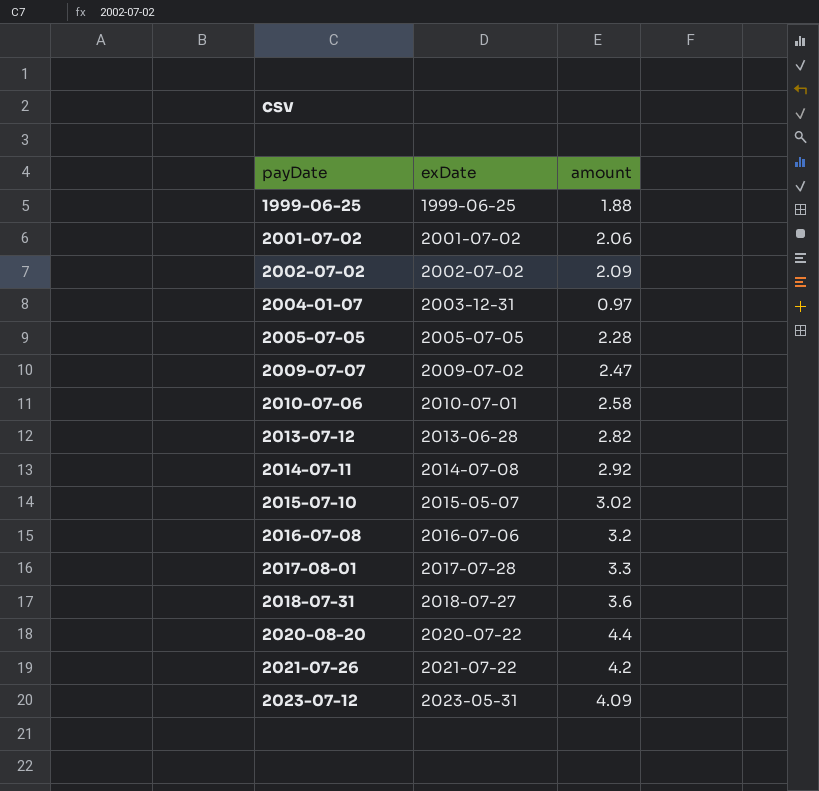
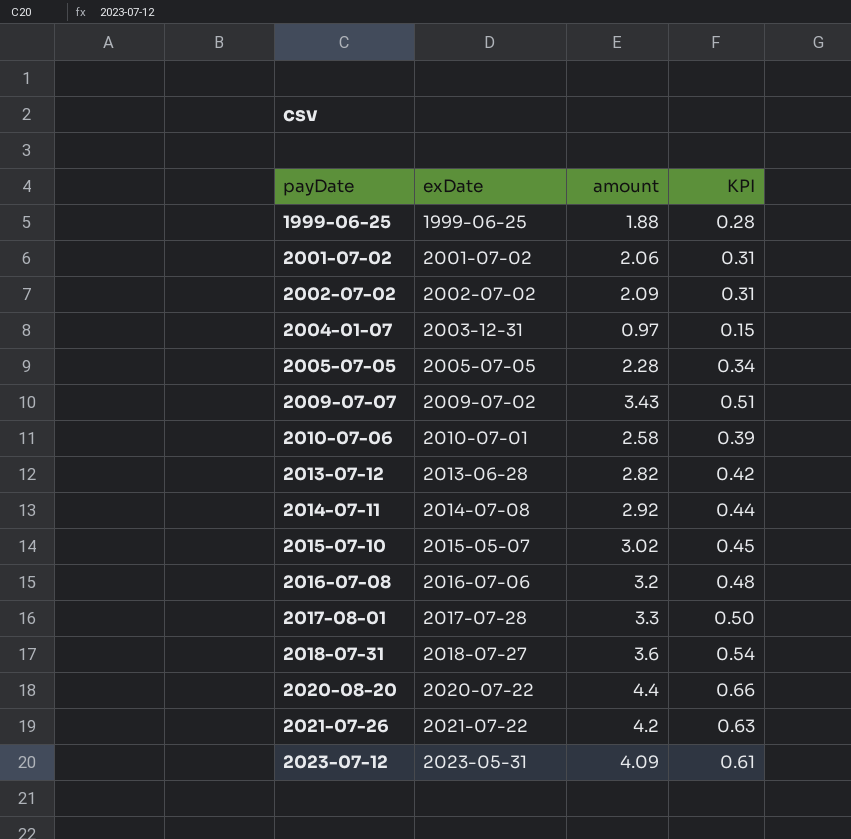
column KPI | formula: none -> [amount] * 0.15
2009-07-07 | amount: 2.47 -> 3.43

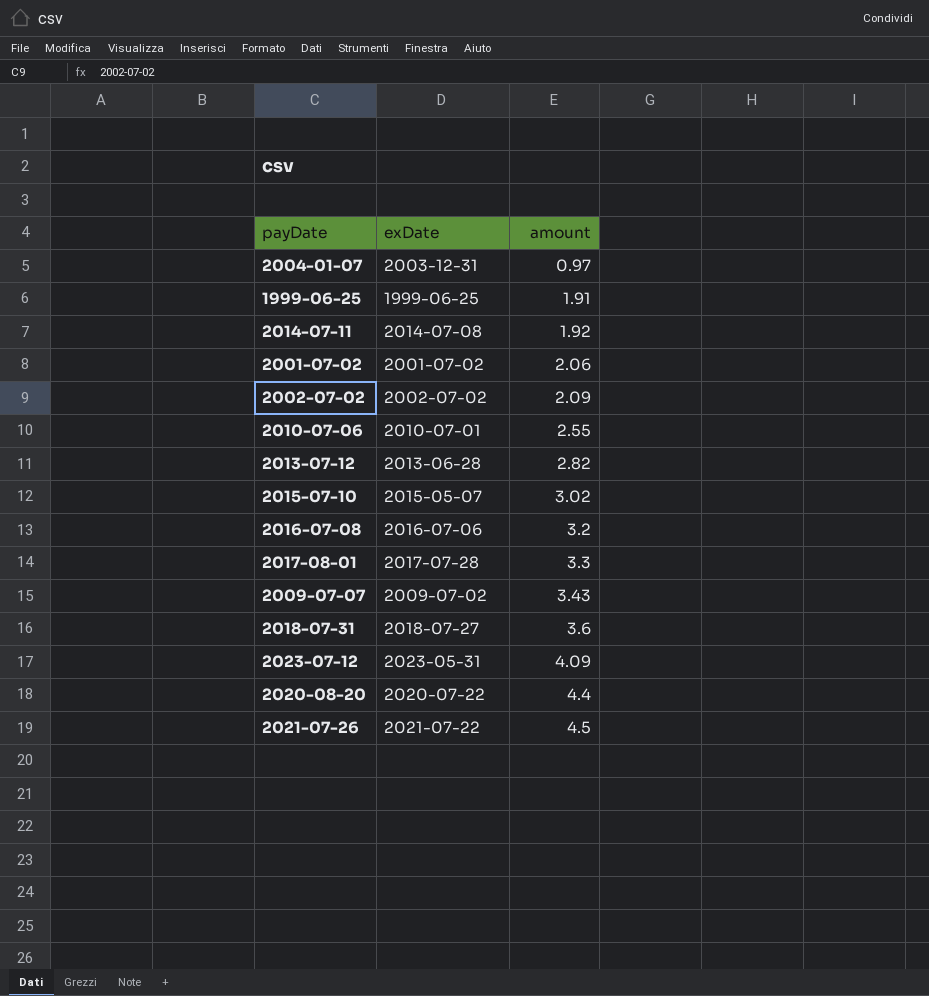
row order: payDate ascending -> amount ascending
column KPI | formula: [amount] * 0.15 -> none
row 2005-07-05: 2005-07-05 | 2.28 | 0.34 -> none
1999-06-25 | amount: 1.88 -> 1.91
2014-07-11 | amount: 2.92 -> 1.92
2010-07-06 | amount: 2.58 -> 2.55
2021-07-26 | amount: 4.2 -> 4.5

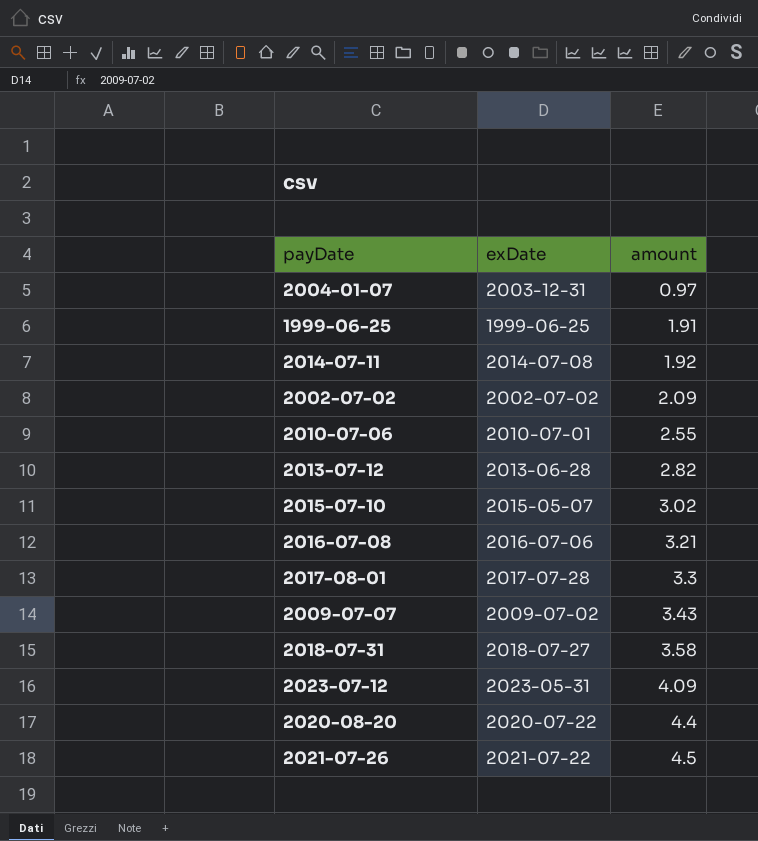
row 2001-07-02: 2001-07-02 | 2.06 -> none
2016-07-08 | amount: 3.2 -> 3.21
2018-07-31 | amount: 3.6 -> 3.58

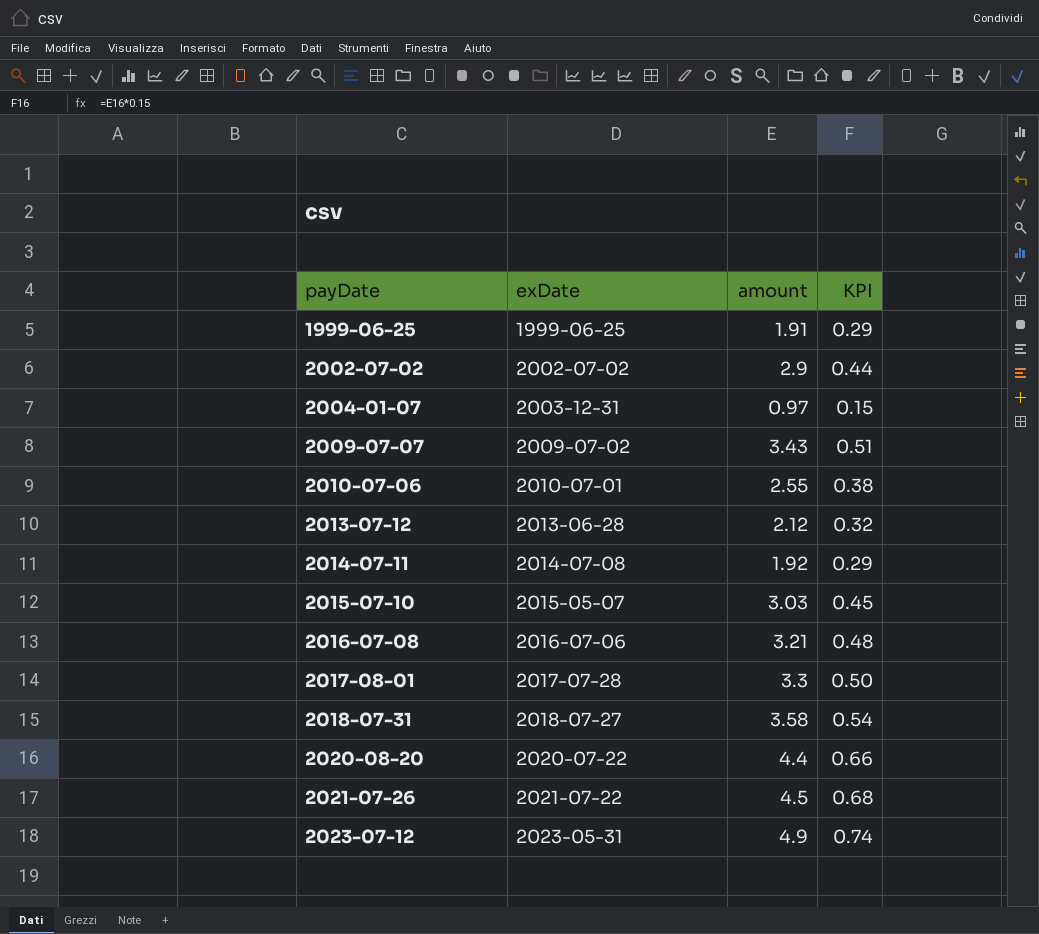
row order: amount ascending -> payDate ascending
column KPI | formula: none -> [amount] * 0.15
2002-07-02 | amount: 2.09 -> 2.9
2013-07-12 | amount: 2.82 -> 2.12
2015-07-10 | amount: 3.02 -> 3.03
2023-07-12 | amount: 4.09 -> 4.9

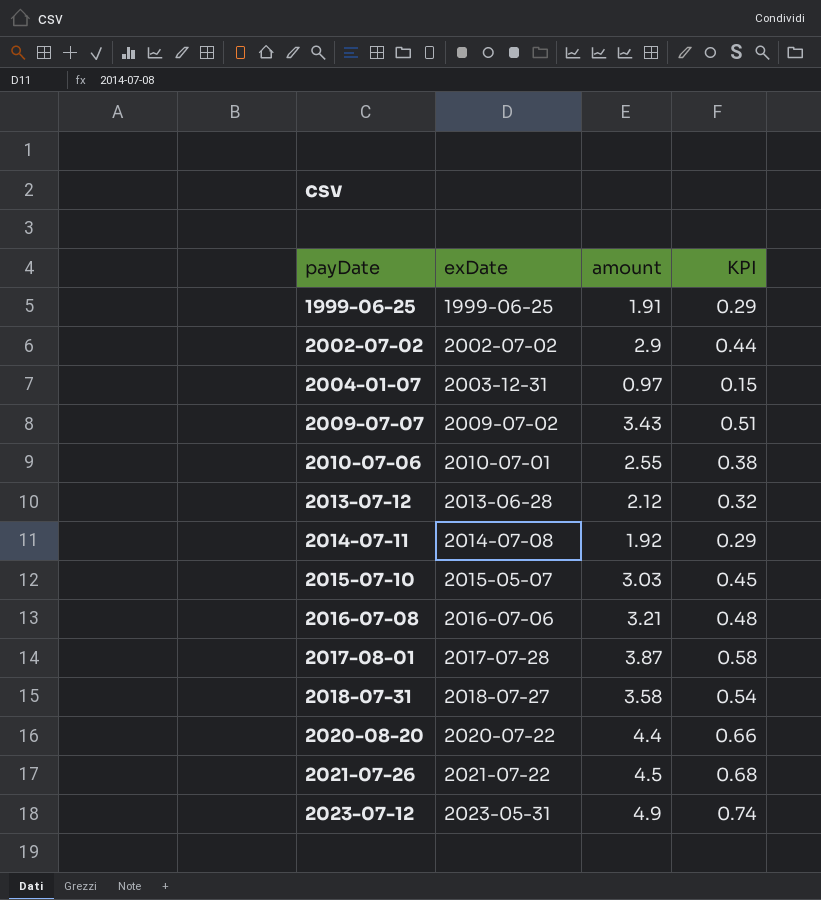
2017-08-01 | amount: 3.3 -> 3.87
2017-08-01 | KPI: 0.50 -> 0.58

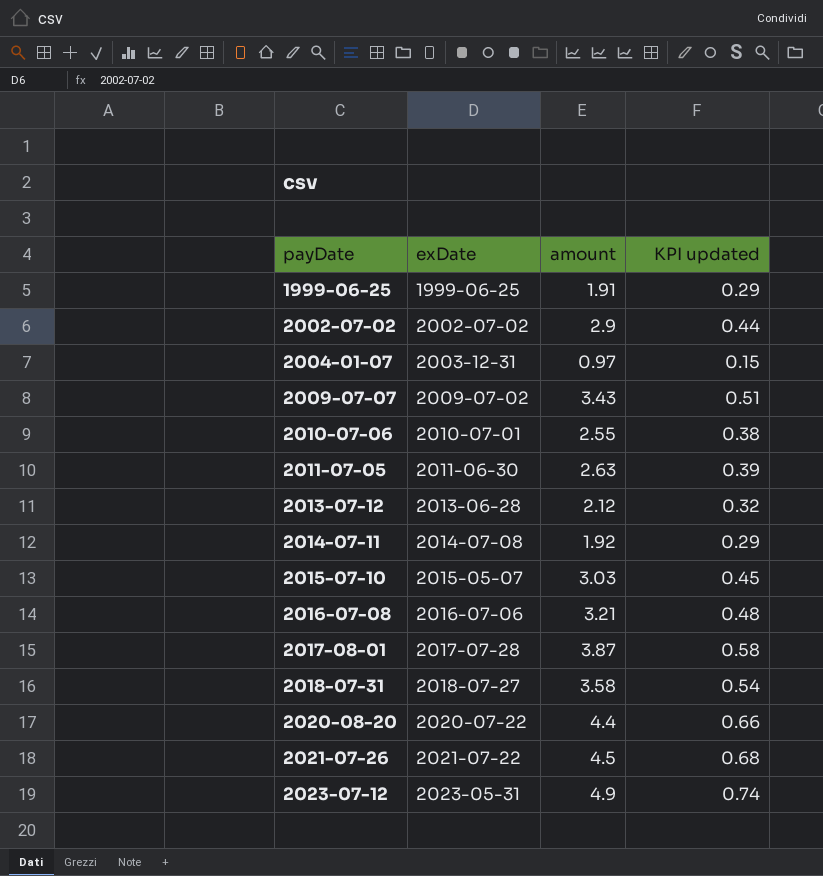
column name: KPI -> KPI updated
row 2011-07-05: none -> 2011-06-30 | 2.63 | 0.39

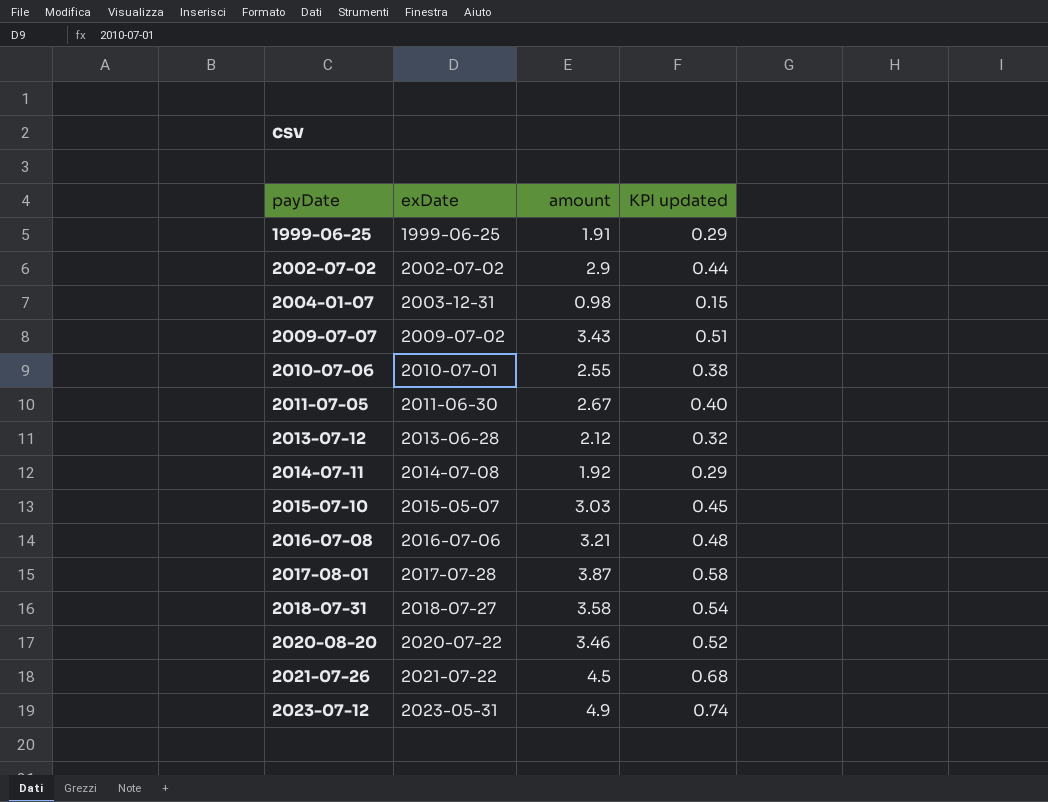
2004-01-07 | amount: 0.97 -> 0.98
2011-07-05 | amount: 2.63 -> 2.67
2011-07-05 | KPI updated: 0.39 -> 0.40
2020-08-20 | amount: 4.4 -> 3.46
2020-08-20 | KPI updated: 0.66 -> 0.52

